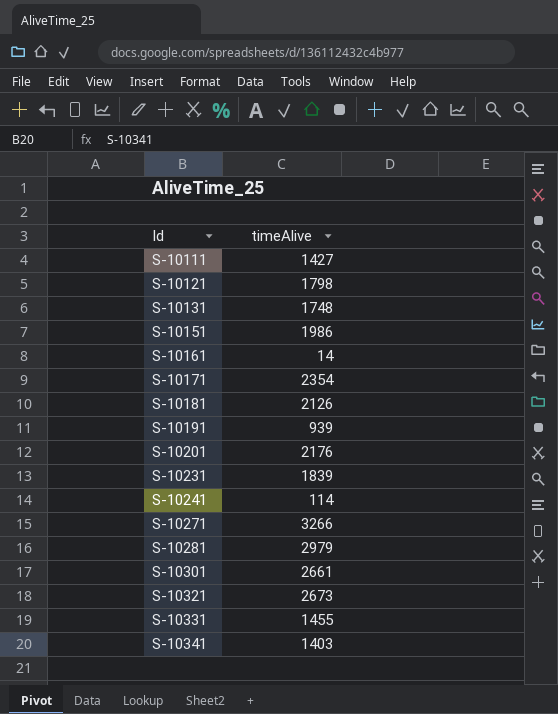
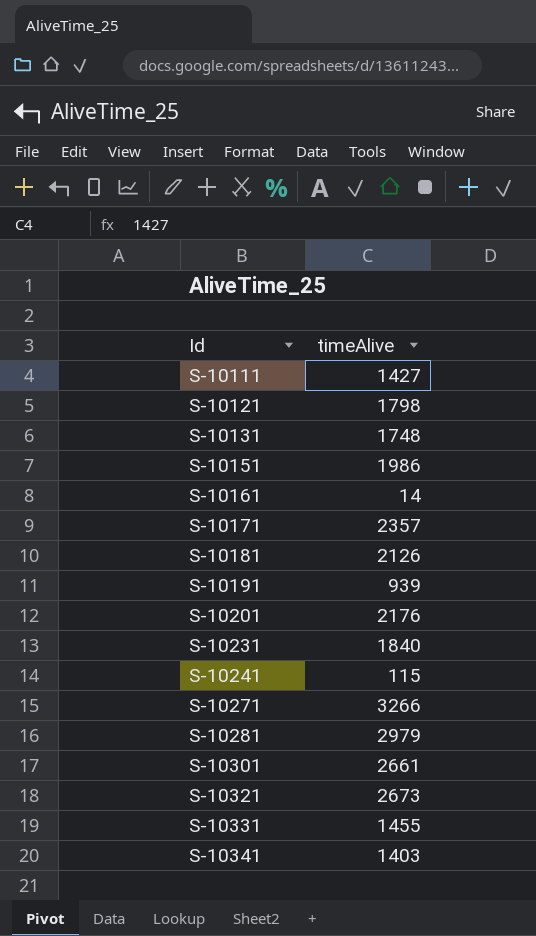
S-10171 | timeAlive: 2354 -> 2357
S-10231 | timeAlive: 1839 -> 1840
S-10241 | timeAlive: 114 -> 115

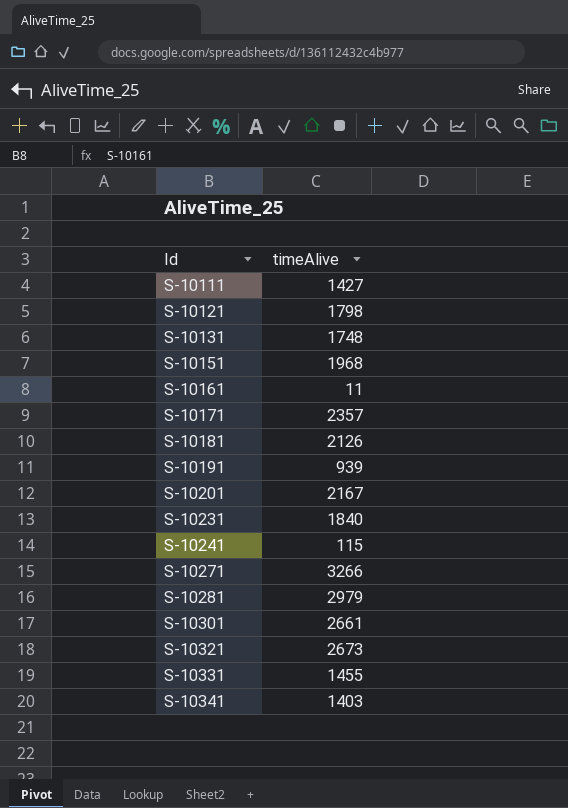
S-10151 | timeAlive: 1986 -> 1968
S-10161 | timeAlive: 14 -> 11
S-10201 | timeAlive: 2176 -> 2167

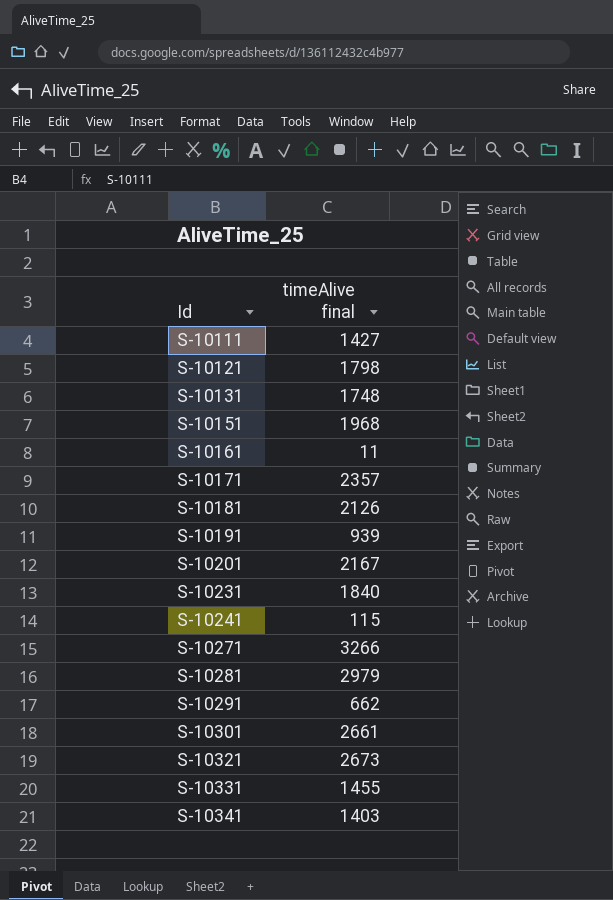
column name: timeAlive -> timeAlive final
row S-10291: none -> 662

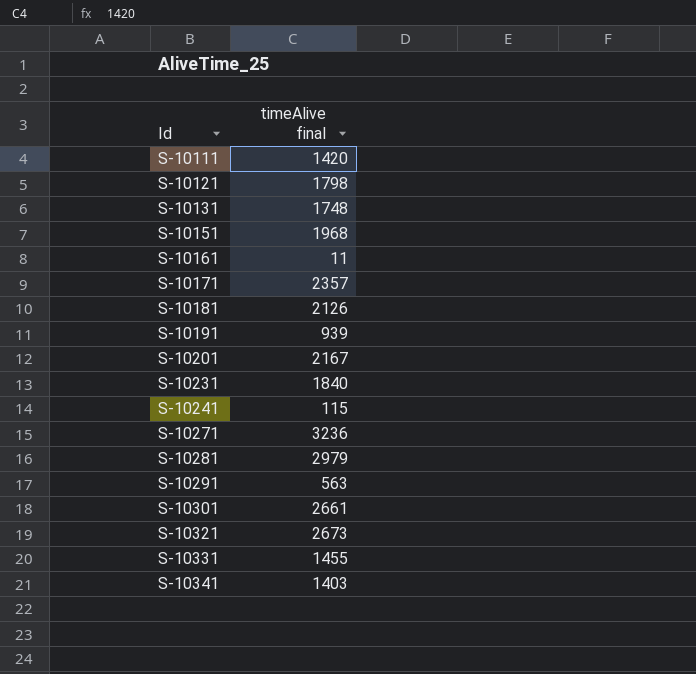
S-10111 | timeAlive final: 1427 -> 1420
S-10271 | timeAlive final: 3266 -> 3236
S-10291 | timeAlive final: 662 -> 563

